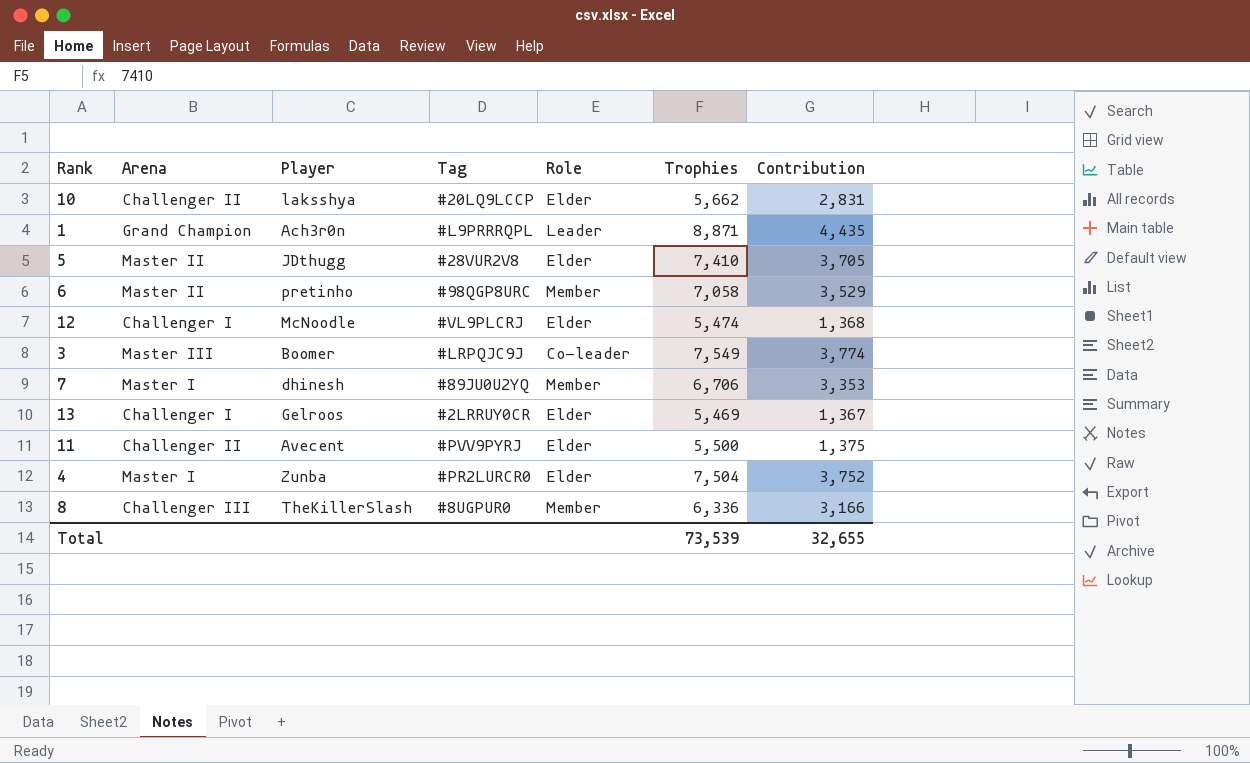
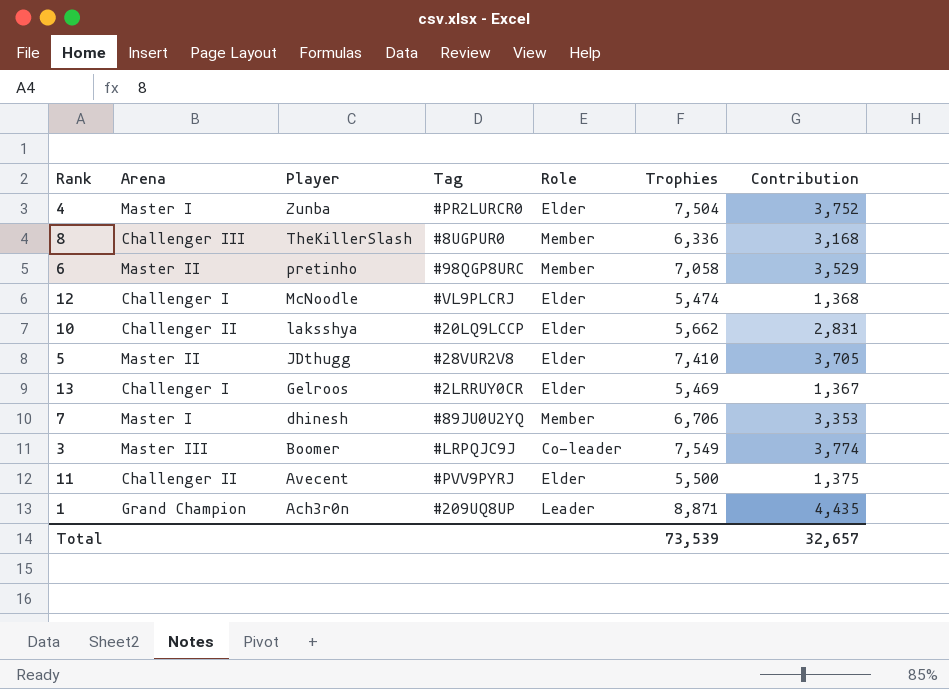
row order: none -> Player descending
8 | Contribution: 3,166 -> 3,168
1 | Tag: #L9PRRRQPL -> #209UQ8UP
Total | Contribution: 32,655 -> 32,657

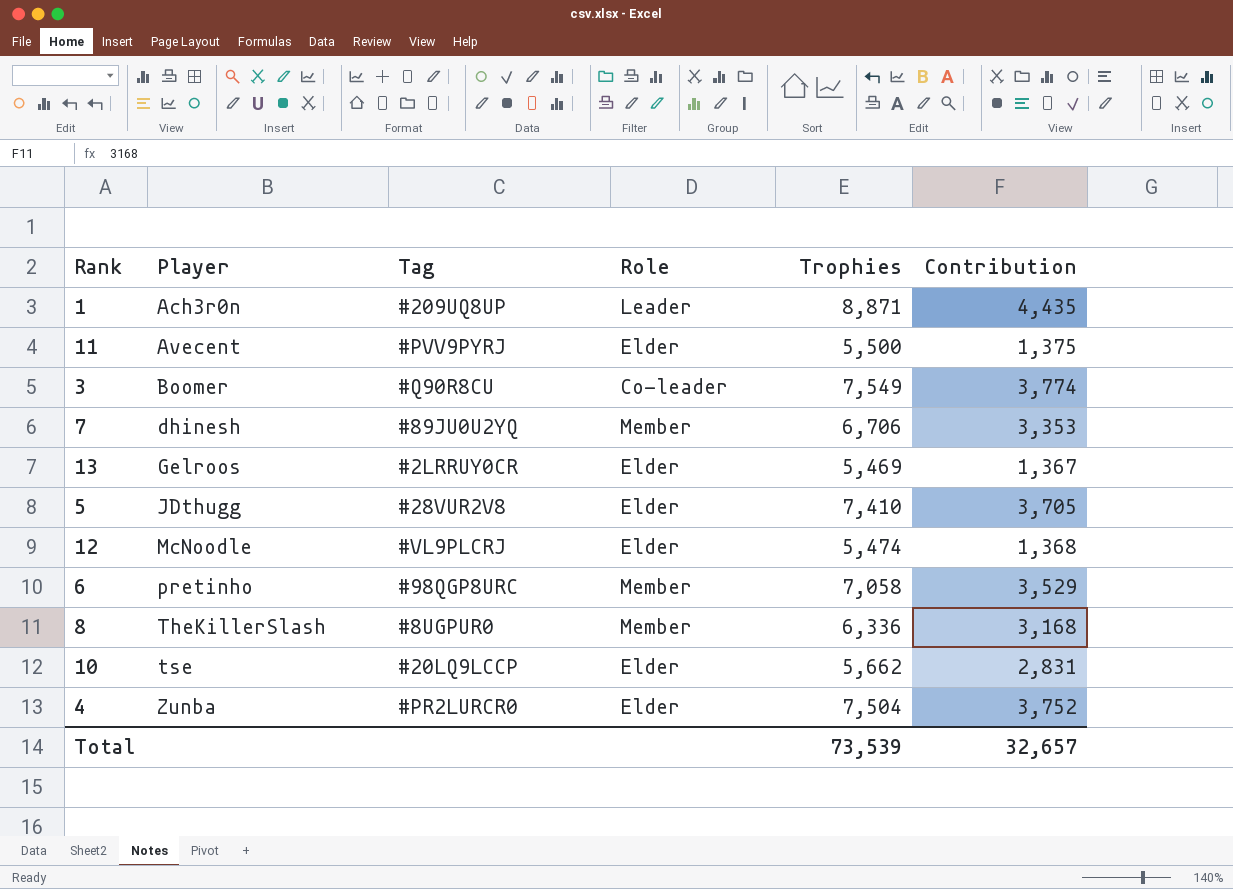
row order: Player descending -> Player ascending
column Arena | position: 2 -> none
3 | Tag: #LRPQJC9J -> #Q90R8CU
10 | Player: laksshya -> tse

